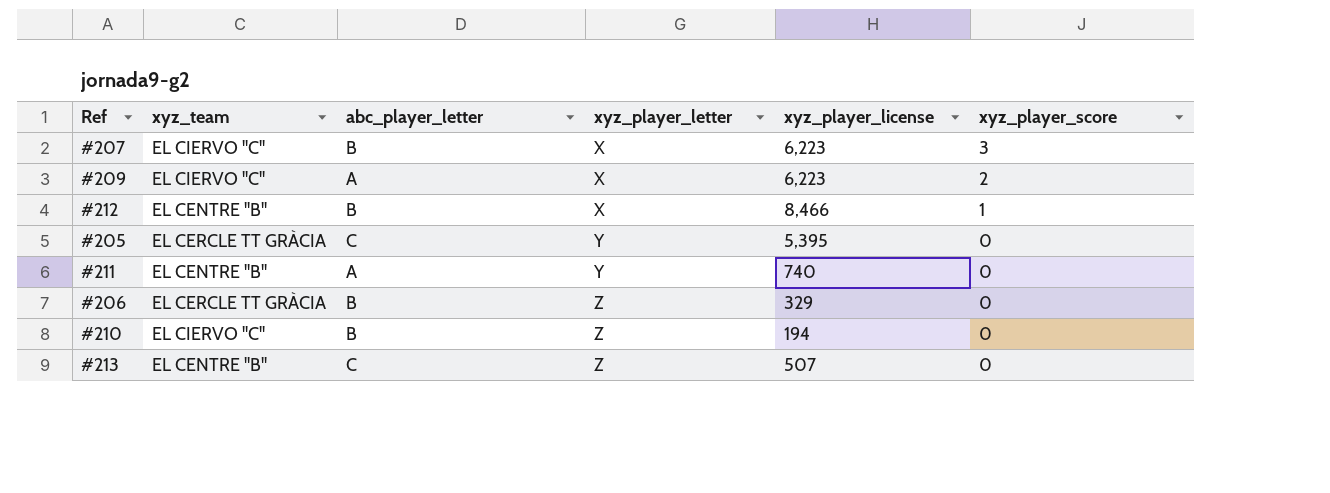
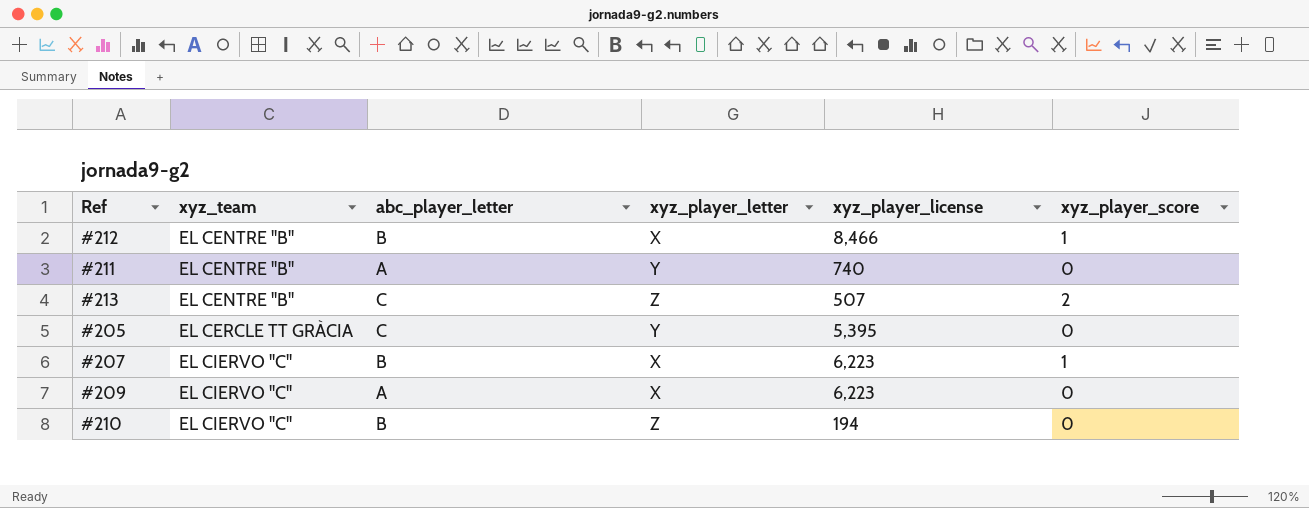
row order: xyz_player_letter ascending -> xyz_team ascending
row #206: EL CERCLE TT GRÀCIA | B | Z | 329 | 0 -> none
#213 | xyz_player_score: 0 -> 2
#207 | xyz_player_score: 3 -> 1
#209 | xyz_player_score: 2 -> 0

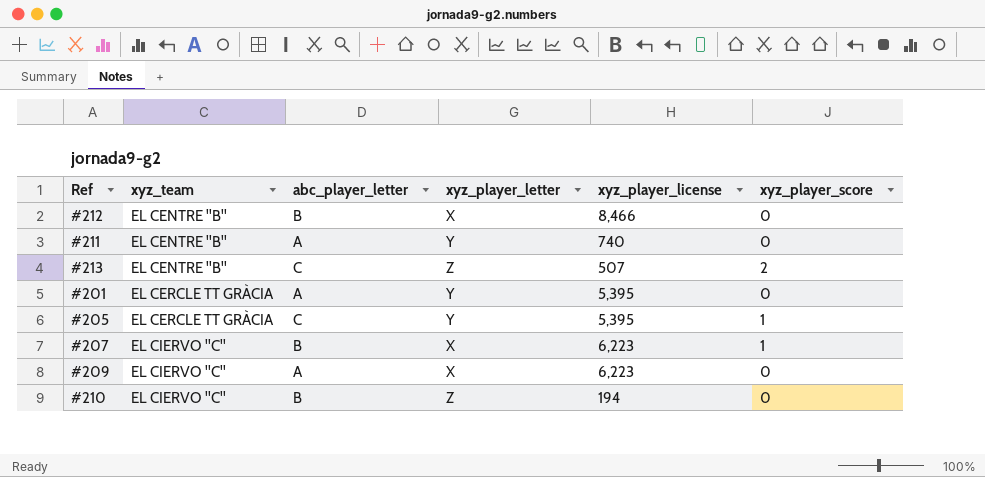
#212 | xyz_player_score: 1 -> 0
row #201: none -> EL CERCLE TT GRÀCIA | A | Y | 5,395 | 0
#205 | xyz_player_score: 0 -> 1

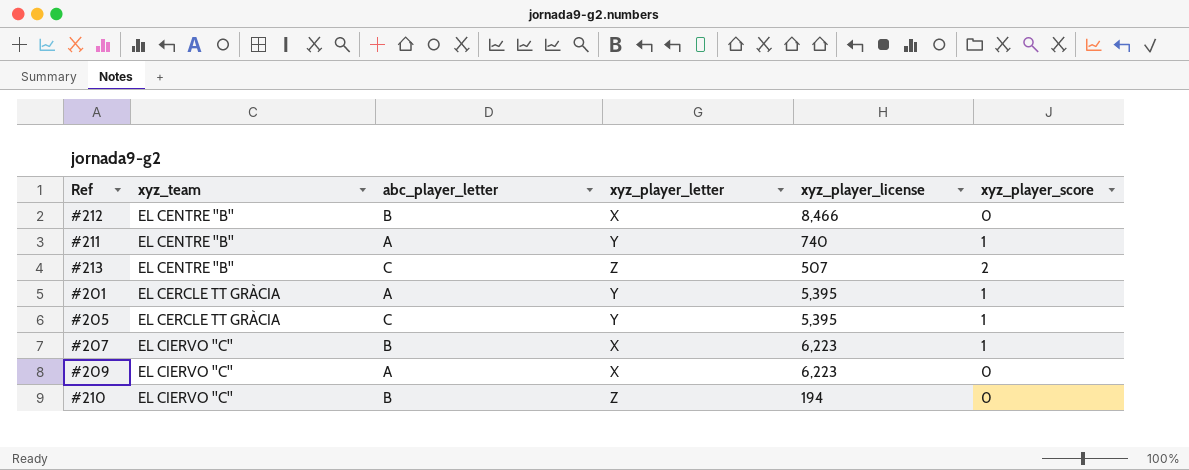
#211 | xyz_player_score: 0 -> 1
#201 | xyz_player_score: 0 -> 1

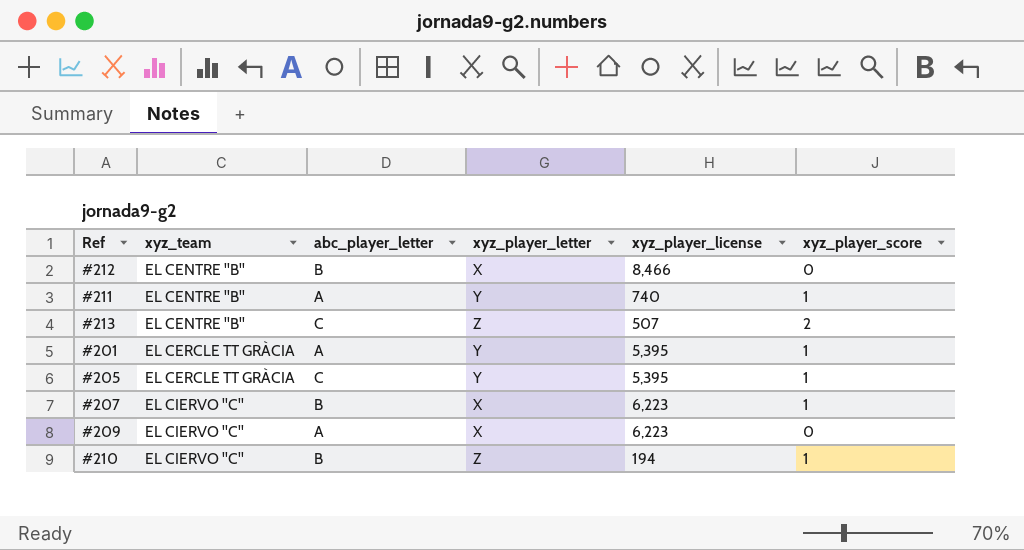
#210 | xyz_player_score: 0 -> 1

